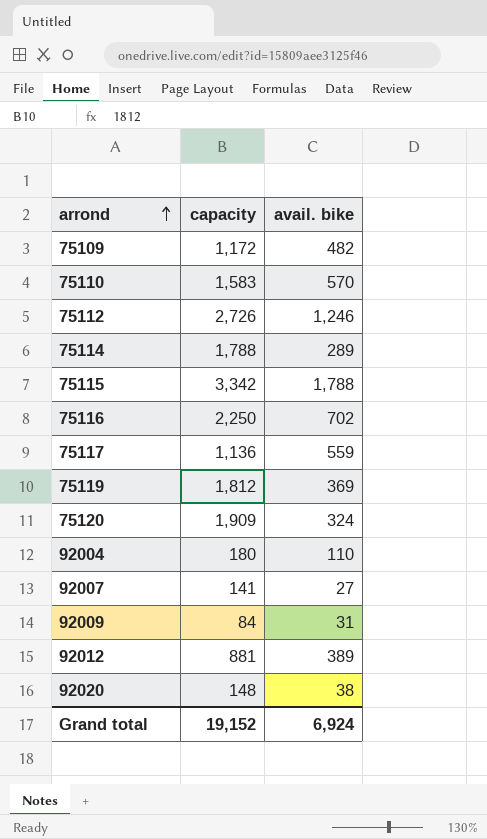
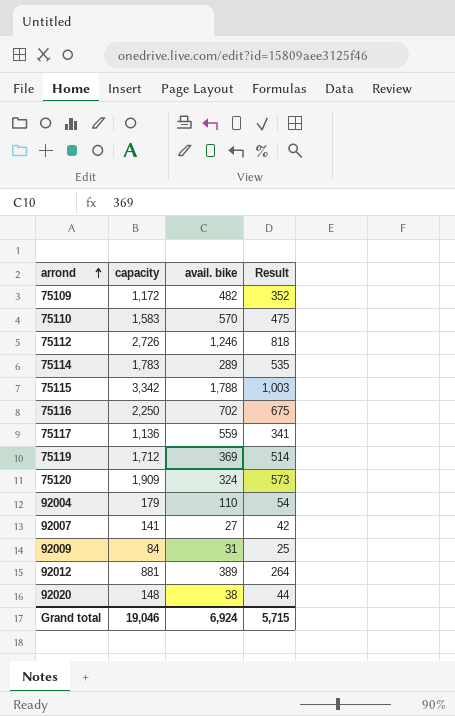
column Result | formula: none -> [capacity] * 0.3
75114 | capacity: 1,788 -> 1,783
75119 | capacity: 1,812 -> 1,712
92004 | capacity: 180 -> 179
Grand total | capacity: 19,152 -> 19,046

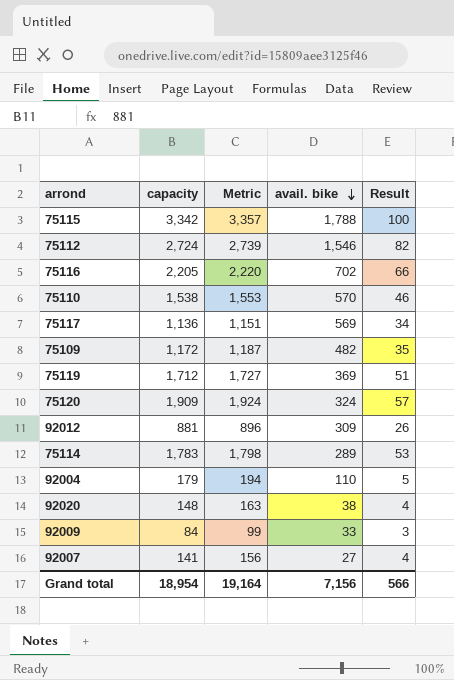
row order: arrond ascending -> avail. bike descending
column Metric | formula: none -> [capacity] + 15
column Result | formula: [capacity] * 0.3 -> [capacity] * 0.03
75112 | capacity: 2,726 -> 2,724
75112 | avail. bike: 1,246 -> 1,546
75116 | capacity: 2,250 -> 2,205
75110 | capacity: 1,583 -> 1,538
75117 | avail. bike: 559 -> 569
92012 | avail. bike: 389 -> 309
92009 | avail. bike: 31 -> 33
Grand total | capacity: 19,046 -> 18,954
Grand total | avail. bike: 6,924 -> 7,156
Grand total | Result: 5,715 -> 566

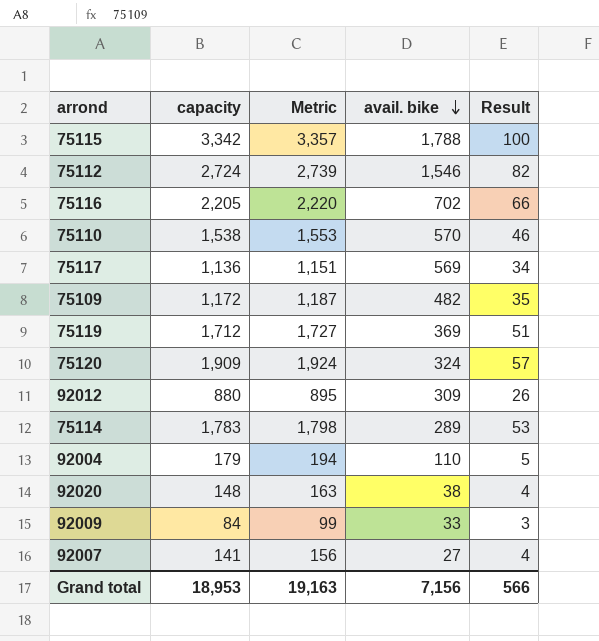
92012 | capacity: 881 -> 880
92012 | Metric: 896 -> 895
Grand total | capacity: 18,954 -> 18,953
Grand total | Metric: 19,164 -> 19,163

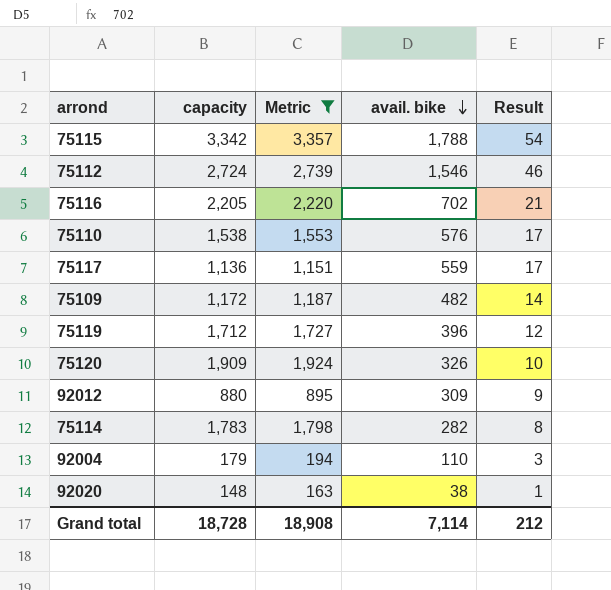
filter: none -> Metric >= 163
column Result | formula: [capacity] * 0.03 -> [avail. bike] * 0.03
75110 | avail. bike: 570 -> 576
75117 | avail. bike: 569 -> 559
75119 | avail. bike: 369 -> 396
75120 | avail. bike: 324 -> 326
75114 | avail. bike: 289 -> 282
Grand total | capacity: 18,953 -> 18,728
Grand total | Metric: 19,163 -> 18,908
Grand total | avail. bike: 7,156 -> 7,114
Grand total | Result: 566 -> 212

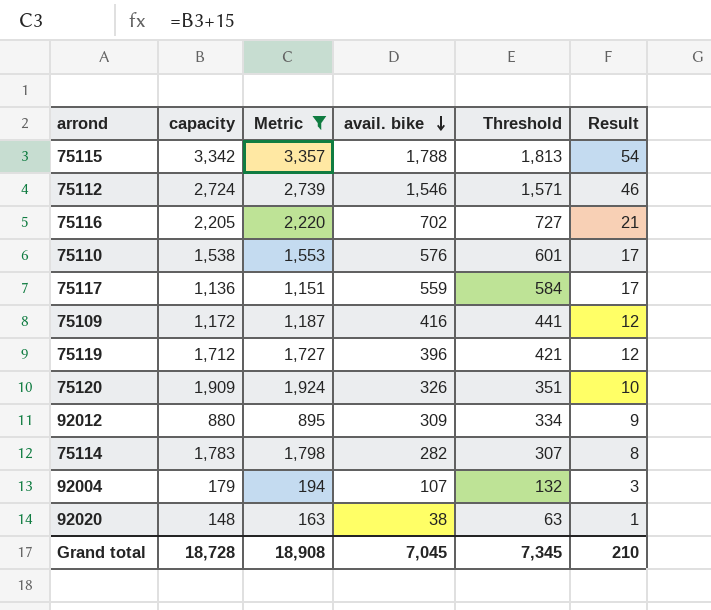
column Threshold | formula: none -> [avail. bike] + 25
75109 | avail. bike: 482 -> 416
75109 | Result: 14 -> 12
92004 | avail. bike: 110 -> 107
Grand total | avail. bike: 7,114 -> 7,045
Grand total | Result: 212 -> 210

